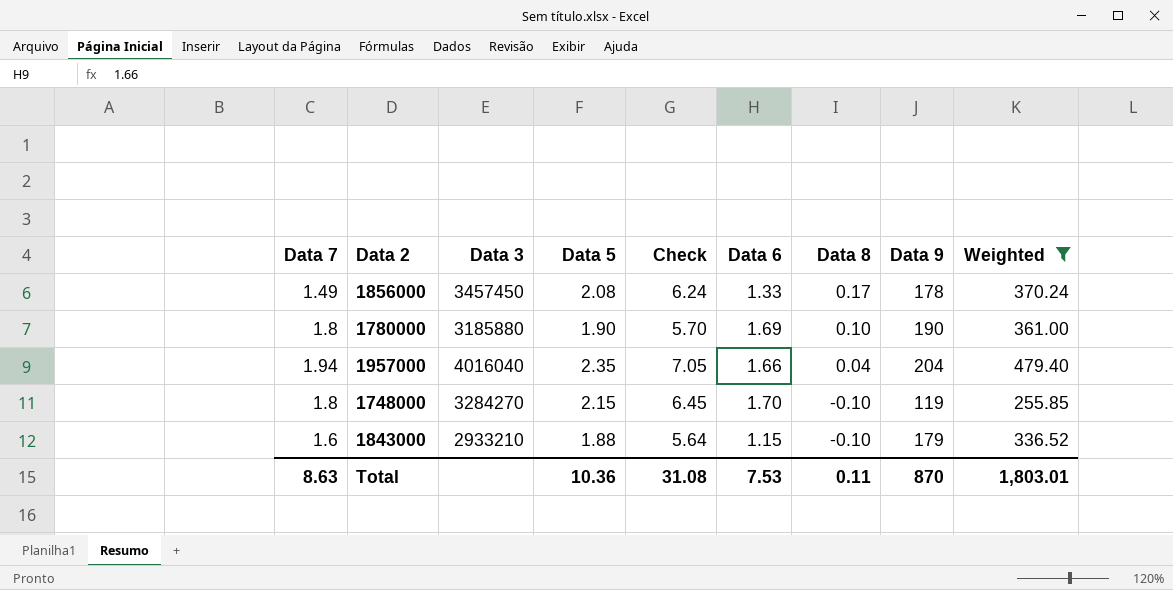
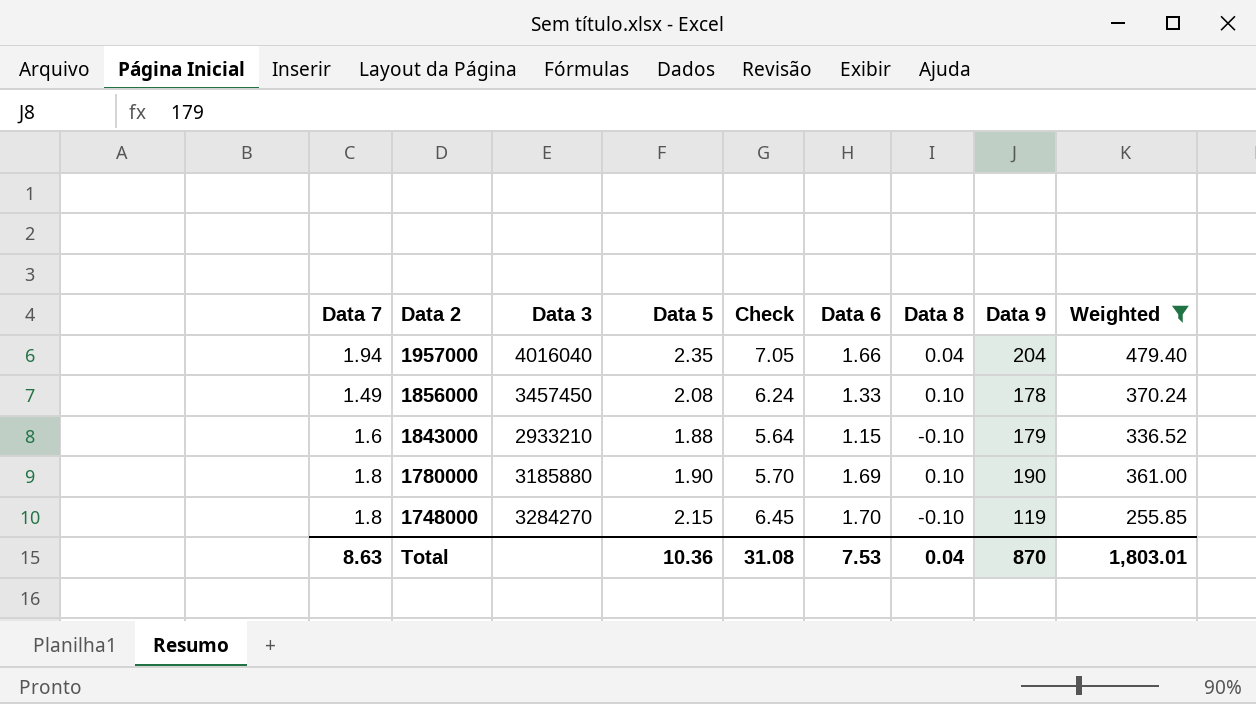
row order: Data 8 descending -> Data 2 descending
1856000 | Data 8: 0.17 -> 0.10
Total | Data 8: 0.11 -> 0.04

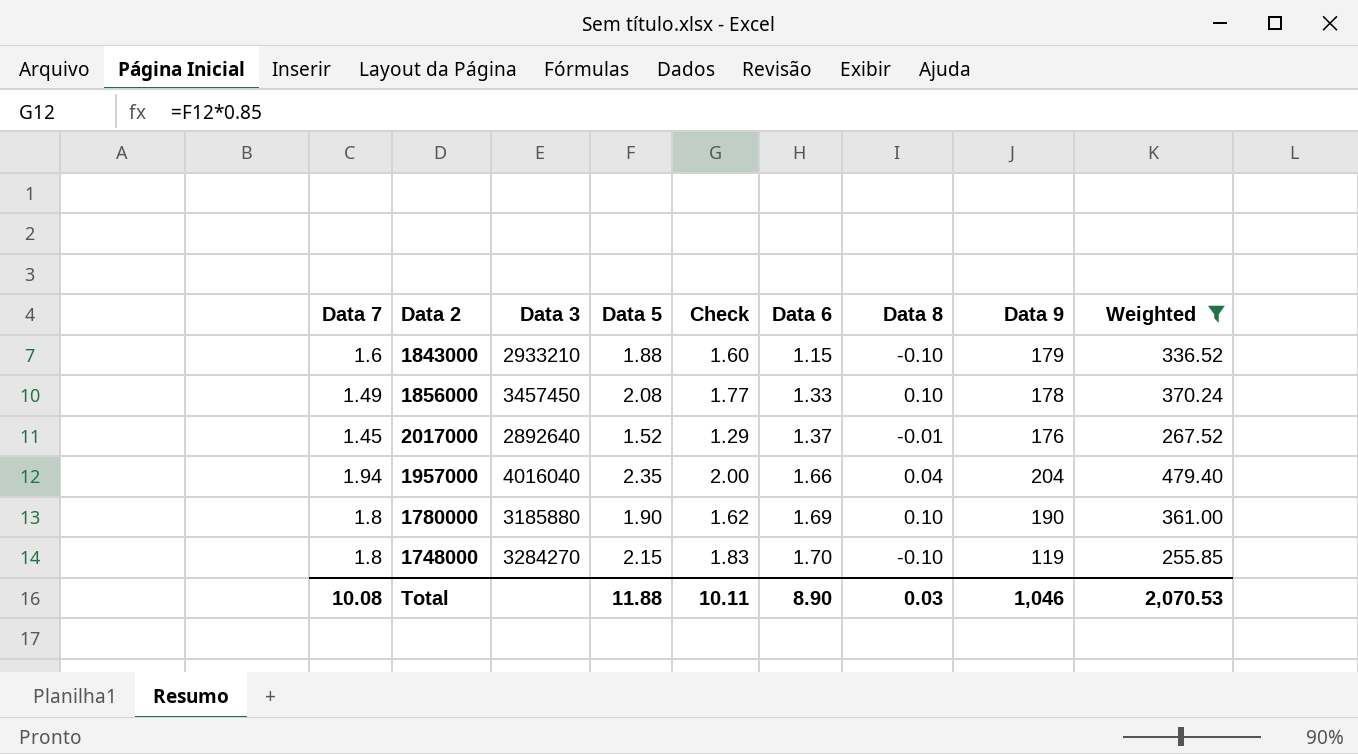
row order: Data 2 descending -> Data 6 ascending
column Check | formula: [Data 5] * 3 -> [Data 5] * 0.85
row 2017000: none -> 1.45 | 2892640 | 1.52 | 1.29 | 1.37 | -0.01 | 176 | 267.52
Total | Data 7: 8.63 -> 10.08
Total | Data 5: 10.36 -> 11.88
Total | Check: 31.08 -> 10.11
Total | Data 6: 7.53 -> 8.90
Total | Data 8: 0.04 -> 0.03
Total | Data 9: 870 -> 1,046
Total | Weighted: 1,803.01 -> 2,070.53

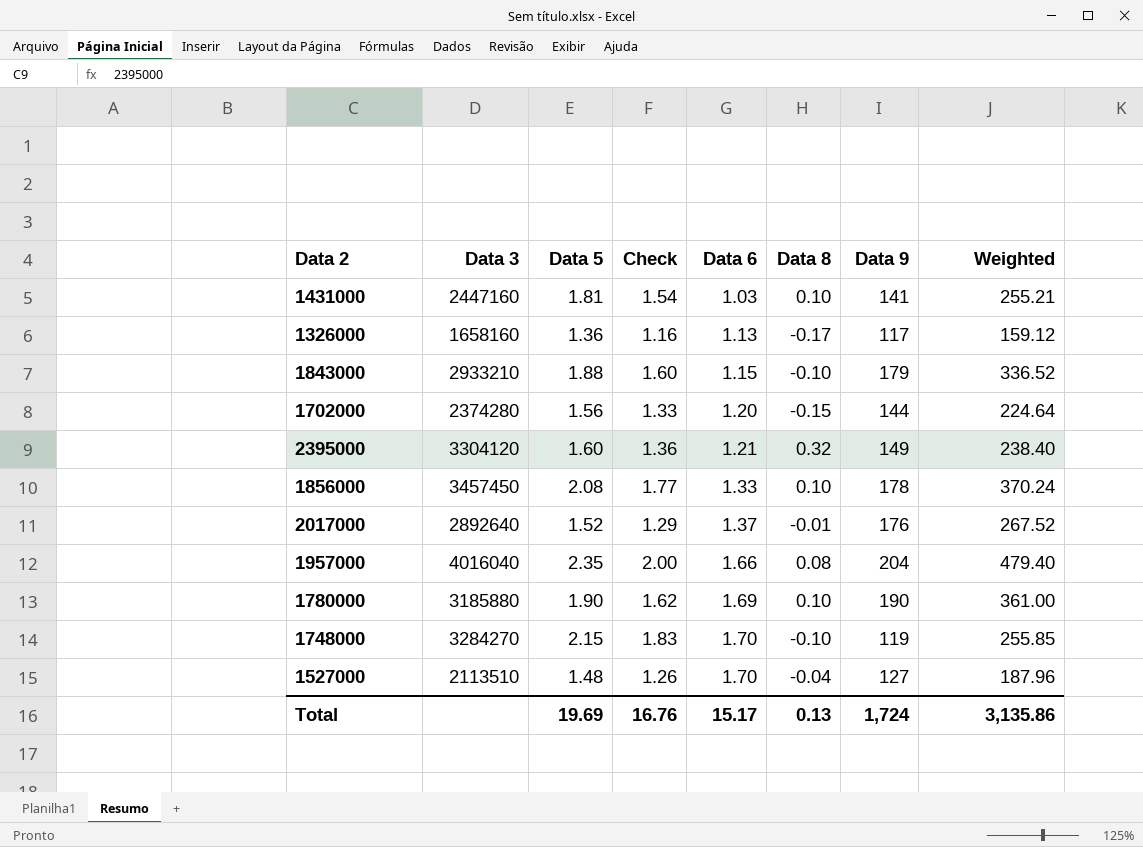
filter: Weighted >= 255.85 -> none
column Data 7 | position: 1 -> none
1957000 | Data 8: 0.04 -> 0.08
Total | Data 5: 11.88 -> 19.69
Total | Check: 10.11 -> 16.76
Total | Data 6: 8.90 -> 15.17
Total | Data 8: 0.03 -> 0.13
Total | Data 9: 1,046 -> 1,724
Total | Weighted: 2,070.53 -> 3,135.86

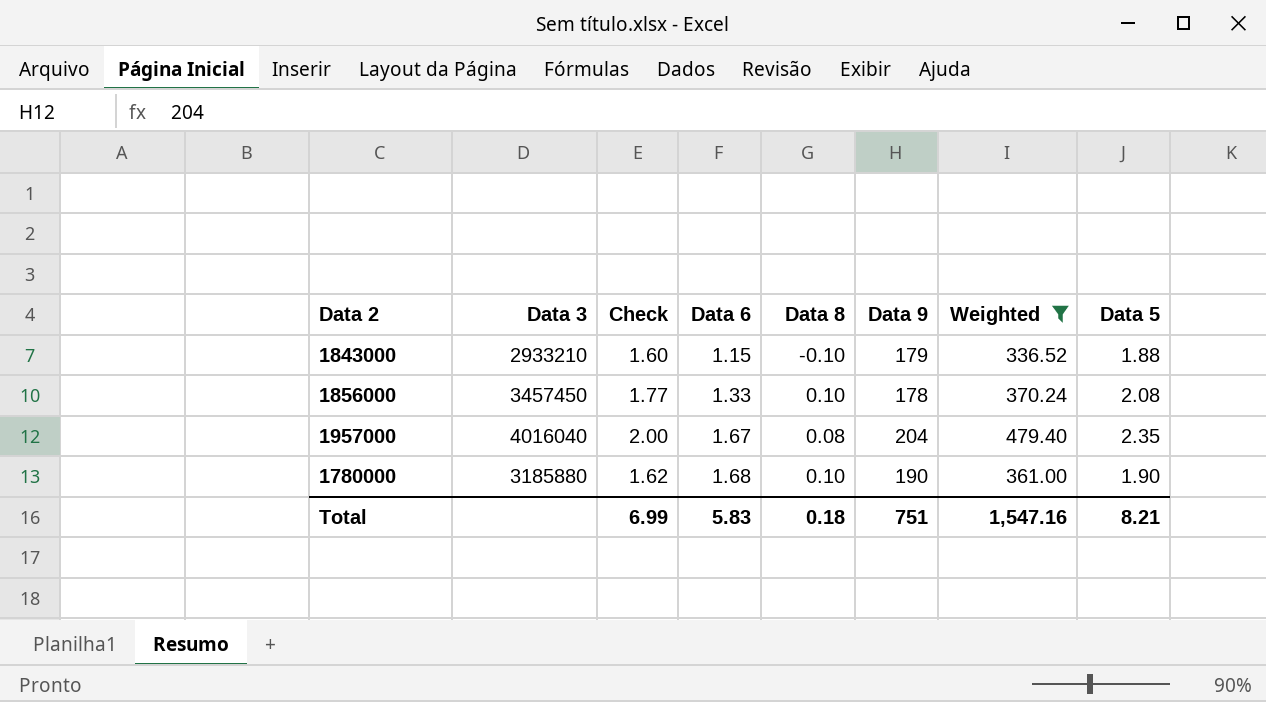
filter: none -> Weighted >= 336.52
column Data 5 | position: 3 -> 8
1957000 | Data 6: 1.66 -> 1.67
1780000 | Data 6: 1.69 -> 1.68
Total | Check: 16.76 -> 6.99
Total | Data 6: 15.17 -> 5.83
Total | Data 8: 0.13 -> 0.18
Total | Data 9: 1,724 -> 751
Total | Weighted: 3,135.86 -> 1,547.16
Total | Data 5: 19.69 -> 8.21

